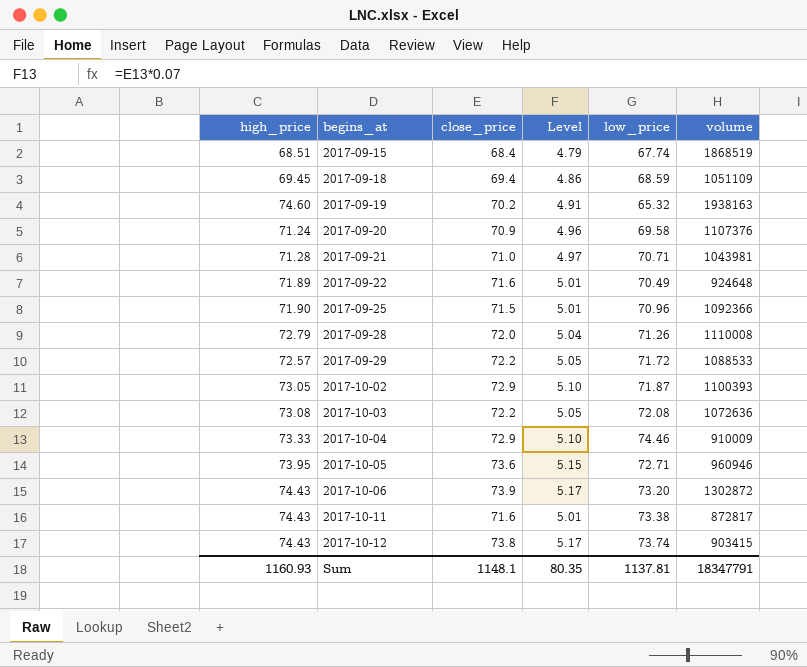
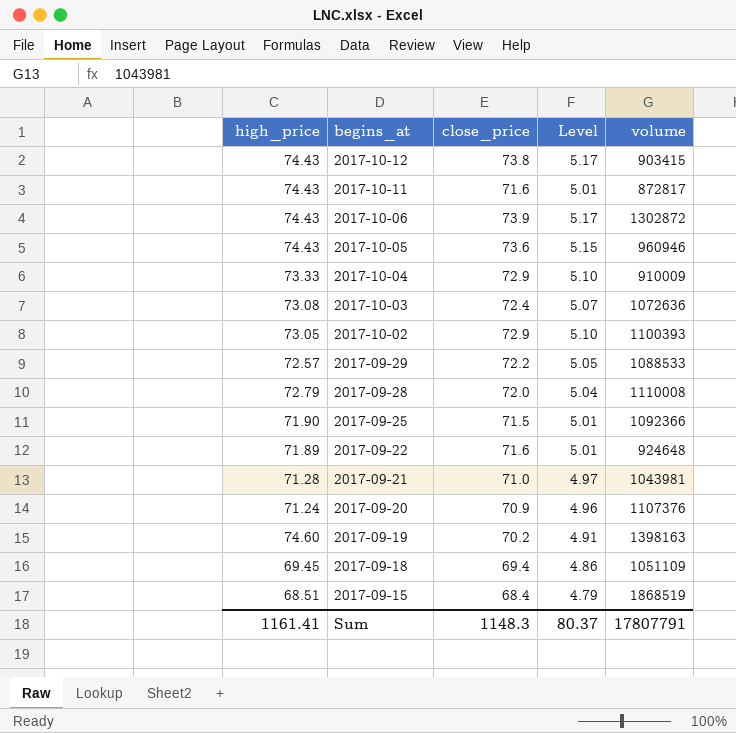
row order: begins_at ascending -> begins_at descending
column low_price | position: 5 -> none
2017-10-05 | high_price: 73.95 -> 74.43
2017-10-03 | close_price: 72.2 -> 72.4
2017-10-03 | Level: 5.05 -> 5.07
2017-09-19 | volume: 1938163 -> 1398163
Sum | high_price: 1160.93 -> 1161.41
Sum | close_price: 1148.1 -> 1148.3
Sum | Level: 80.35 -> 80.37
Sum | volume: 18347791 -> 17807791

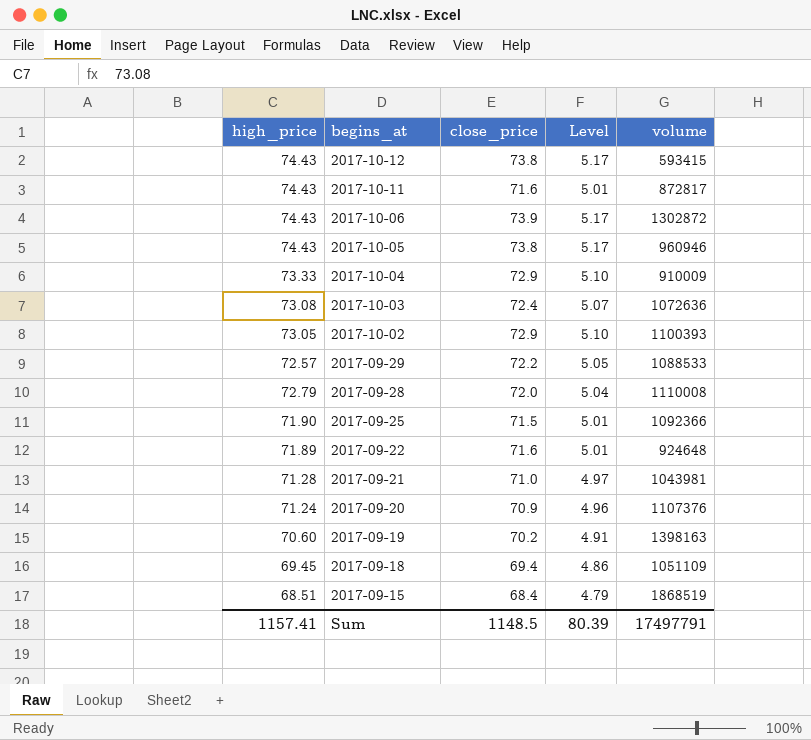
2017-10-12 | volume: 903415 -> 593415
2017-10-05 | close_price: 73.6 -> 73.8
2017-10-05 | Level: 5.15 -> 5.17
2017-09-19 | high_price: 74.60 -> 70.60
Sum | high_price: 1161.41 -> 1157.41
Sum | close_price: 1148.3 -> 1148.5
Sum | Level: 80.37 -> 80.39
Sum | volume: 17807791 -> 17497791

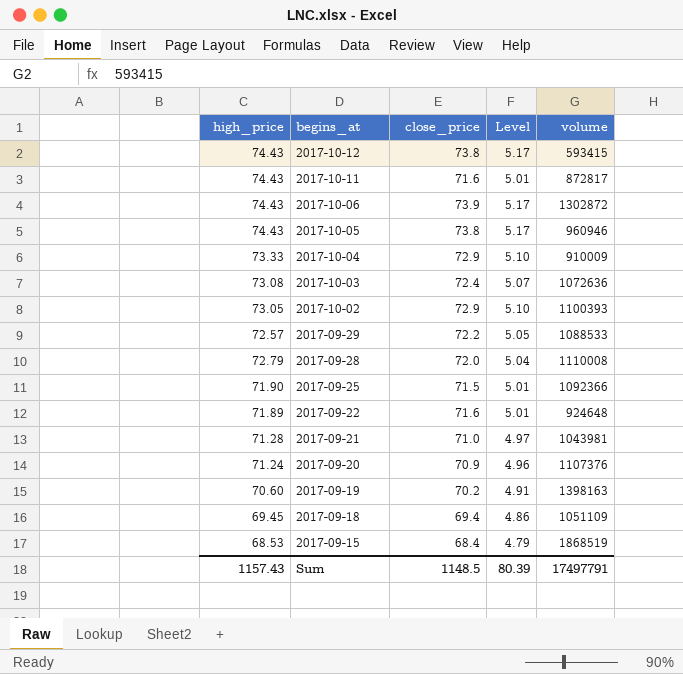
2017-09-15 | high_price: 68.51 -> 68.53
Sum | high_price: 1157.41 -> 1157.43

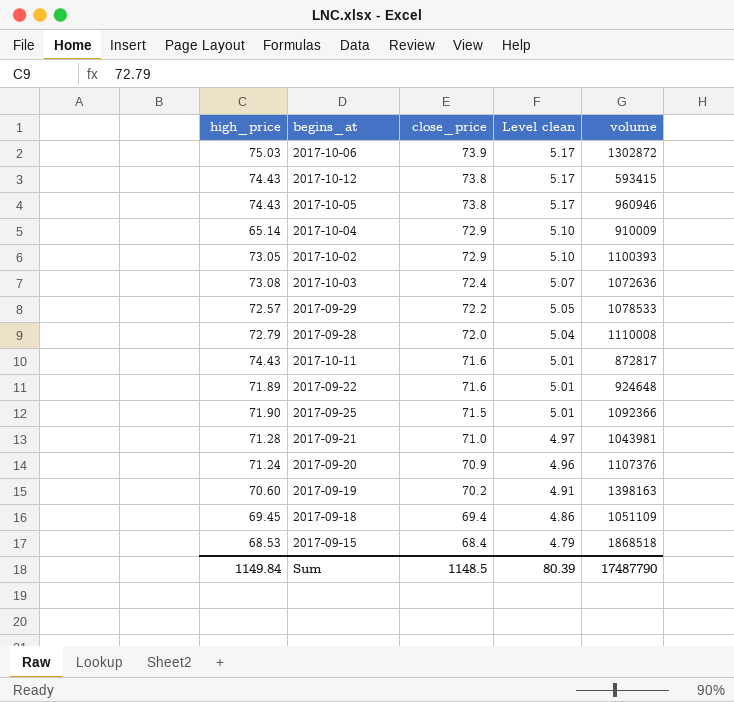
row order: begins_at descending -> close_price descending
column name: Level -> Level clean
2017-10-06 | high_price: 74.43 -> 75.03
2017-10-04 | high_price: 73.33 -> 65.14
2017-09-29 | volume: 1088533 -> 1078533
2017-09-15 | volume: 1868519 -> 1868518
Sum | high_price: 1157.43 -> 1149.84
Sum | volume: 17497791 -> 17487790

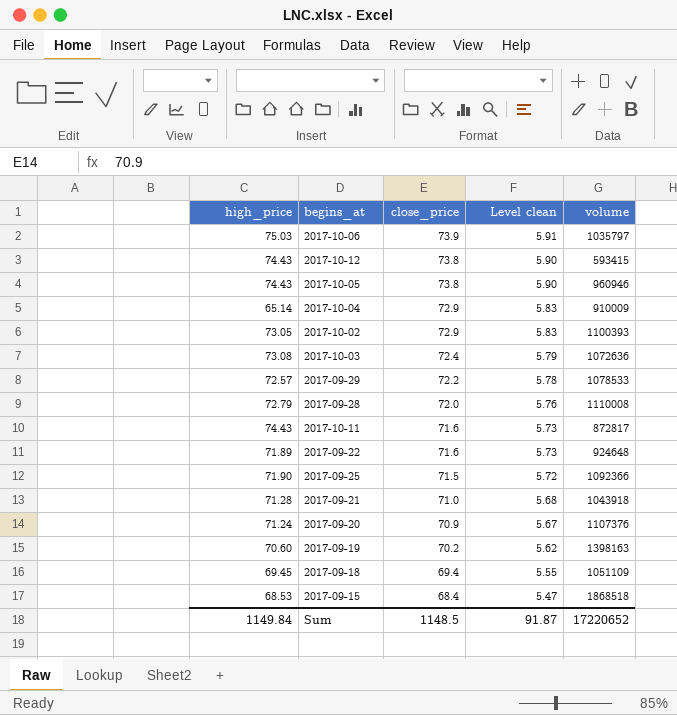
column Level clean | formula: [close_price] * 0.07 -> [close_price] * 0.08
2017-10-06 | volume: 1302872 -> 1035797
2017-09-21 | volume: 1043981 -> 1043918
Sum | Level clean: 80.39 -> 91.87
Sum | volume: 17487790 -> 17220652

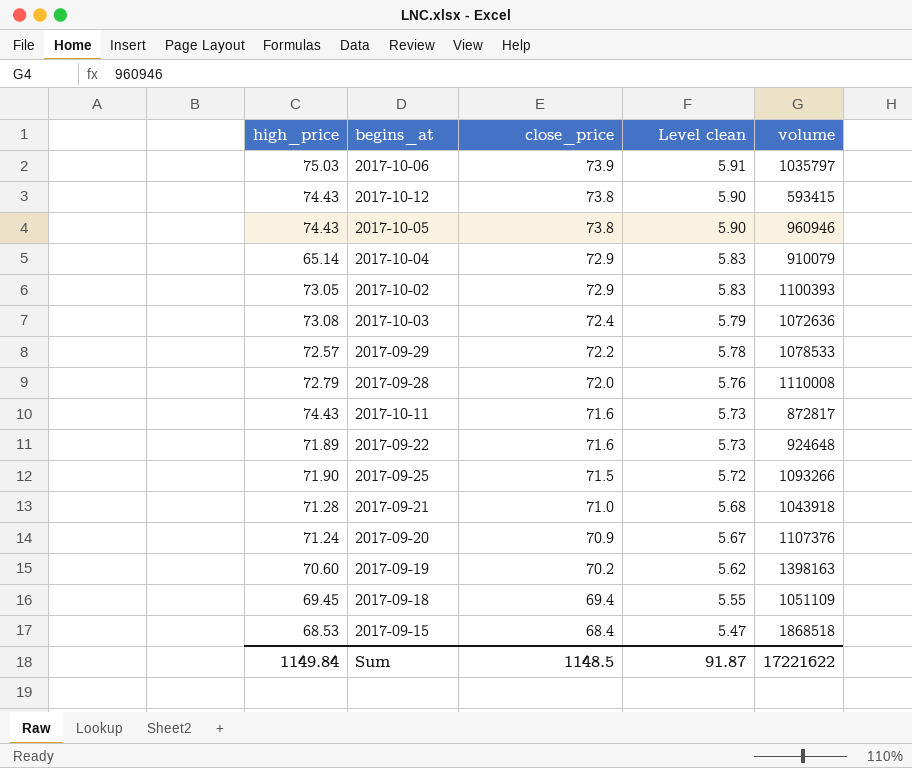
2017-10-04 | volume: 910009 -> 910079
2017-09-25 | volume: 1092366 -> 1093266
Sum | volume: 17220652 -> 17221622

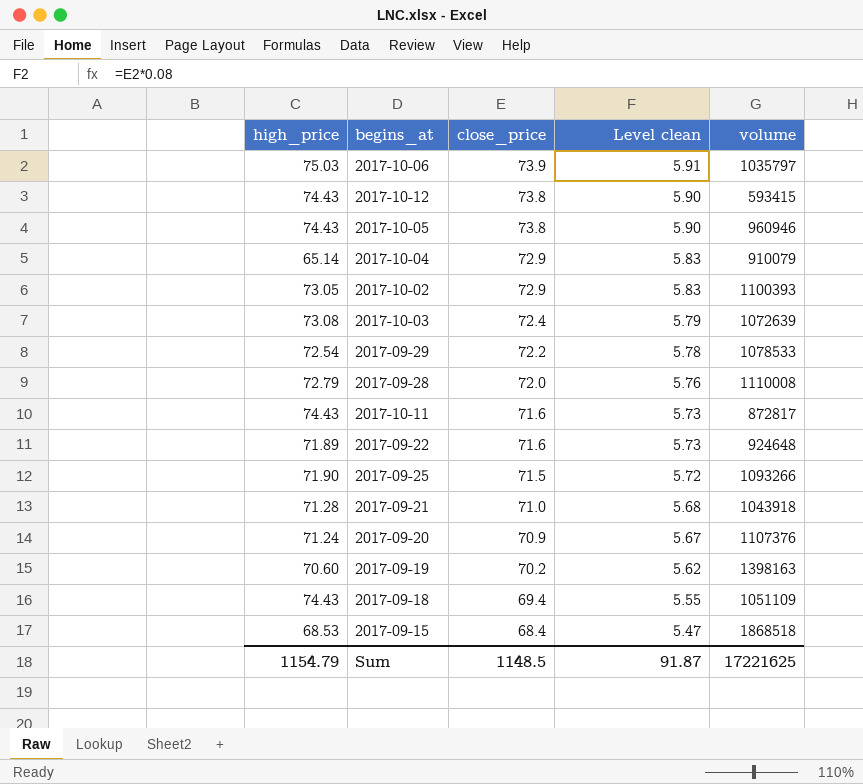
2017-10-03 | volume: 1072636 -> 1072639
2017-09-29 | high_price: 72.57 -> 72.54
2017-09-18 | high_price: 69.45 -> 74.43
Sum | high_price: 1149.84 -> 1154.79
Sum | volume: 17221622 -> 17221625

